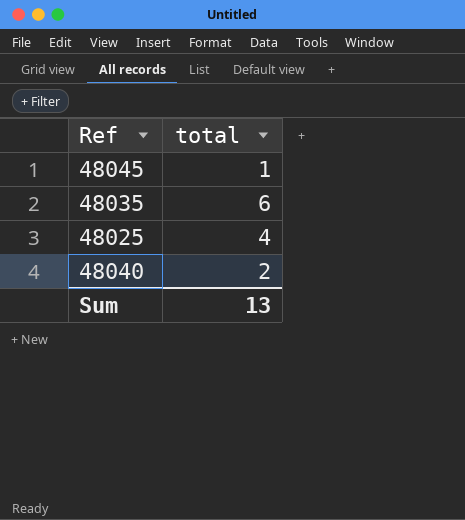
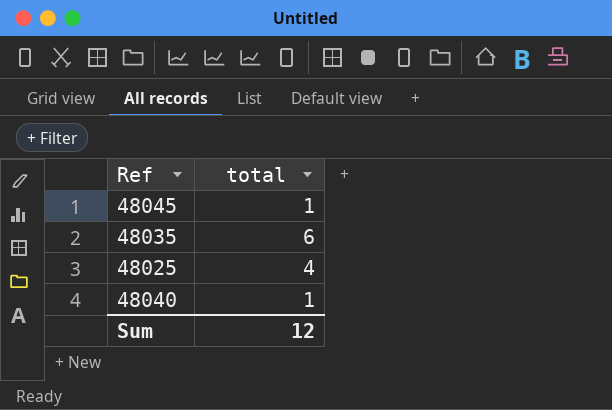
48040 | total: 2 -> 1
Sum | total: 13 -> 12

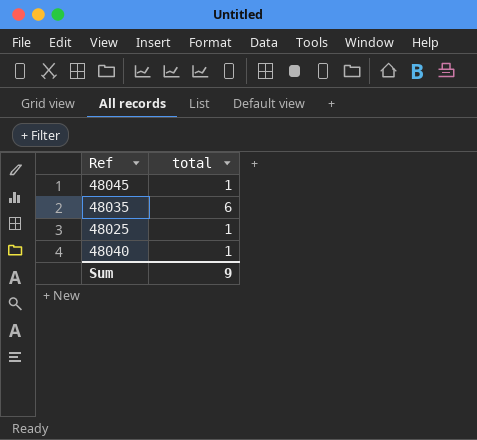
48025 | total: 4 -> 1
Sum | total: 12 -> 9

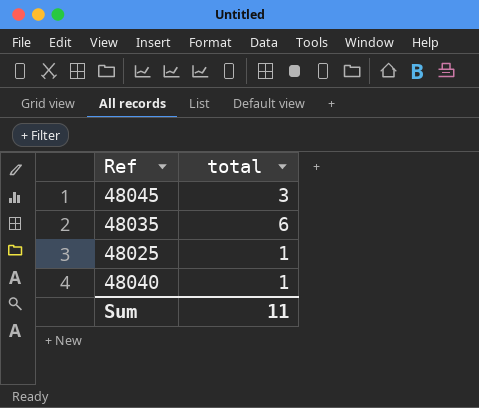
48045 | total: 1 -> 3
Sum | total: 9 -> 11

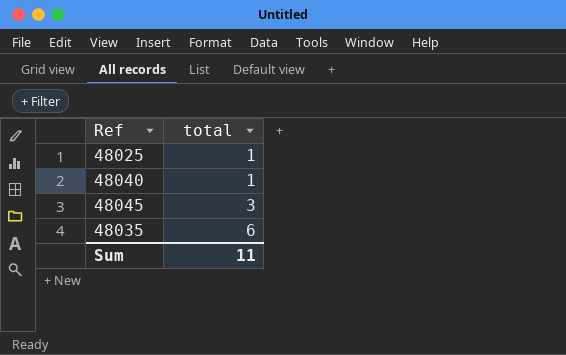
row order: none -> total ascending

